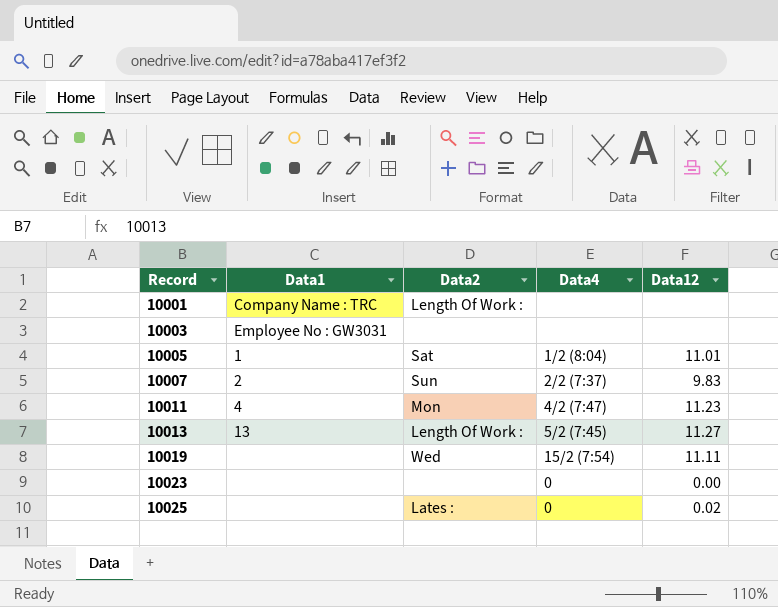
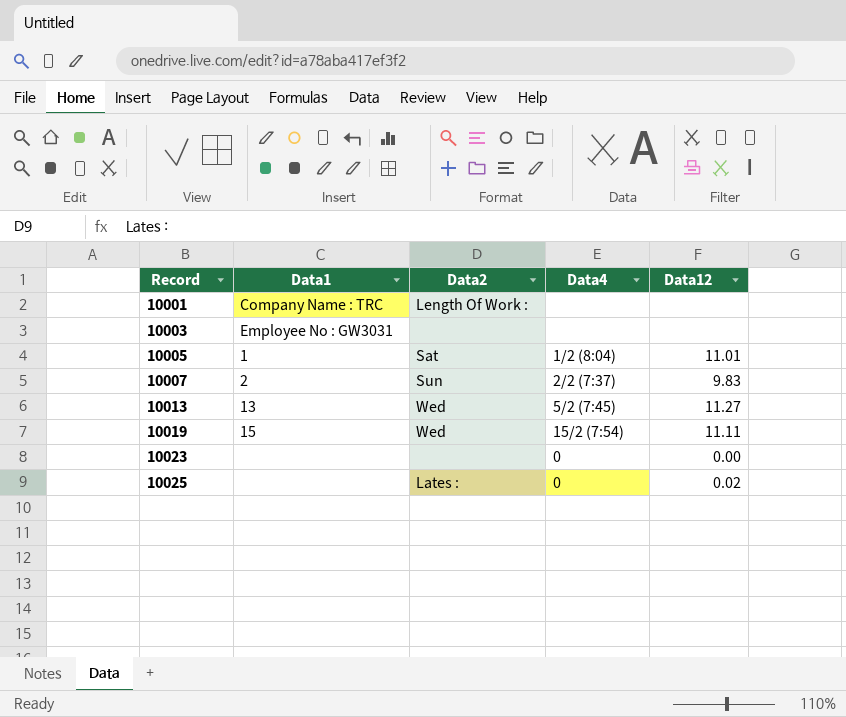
row 10011: 4 | Mon | 4/2 (7:47) | 11.23 -> none
10013 | Data2: Length Of Work : -> Wed
10019 | Data1: none -> 15

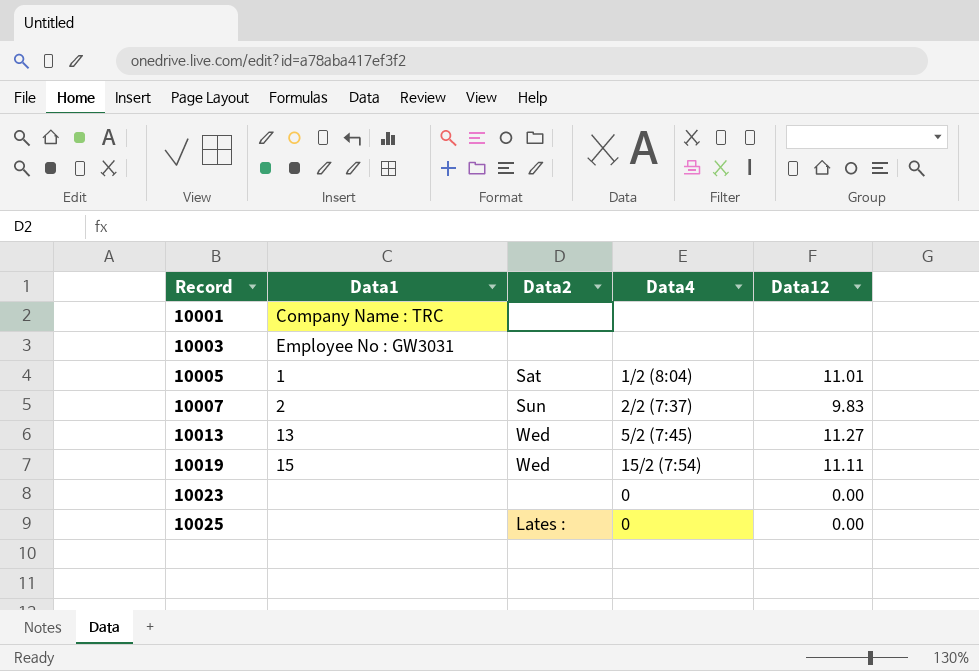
10001 | Data2: Length Of Work : -> none
10025 | Data12: 0.02 -> 0.00

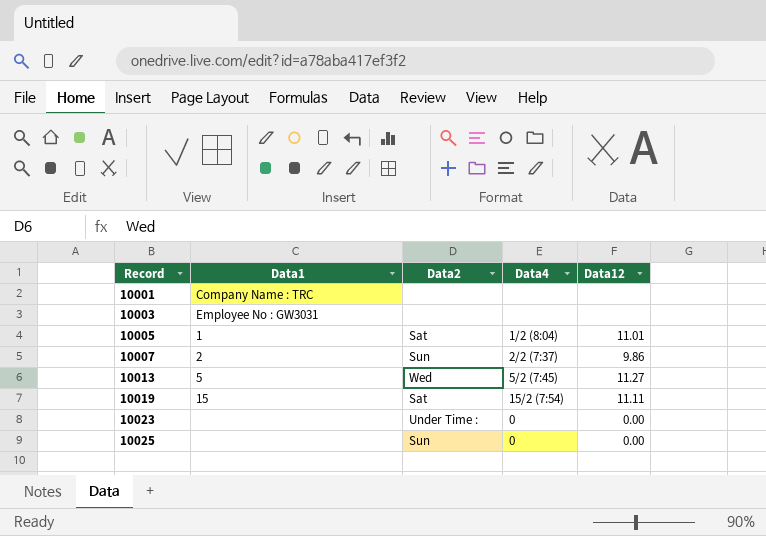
10007 | Data12: 9.83 -> 9.86
10013 | Data1: 13 -> 5
10019 | Data2: Wed -> Sat
10023 | Data2: none -> Under Time :
10025 | Data2: Lates : -> Sun

